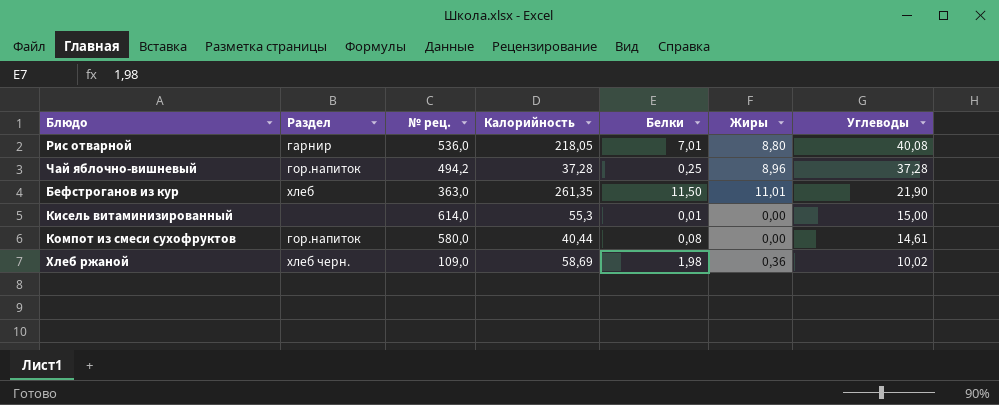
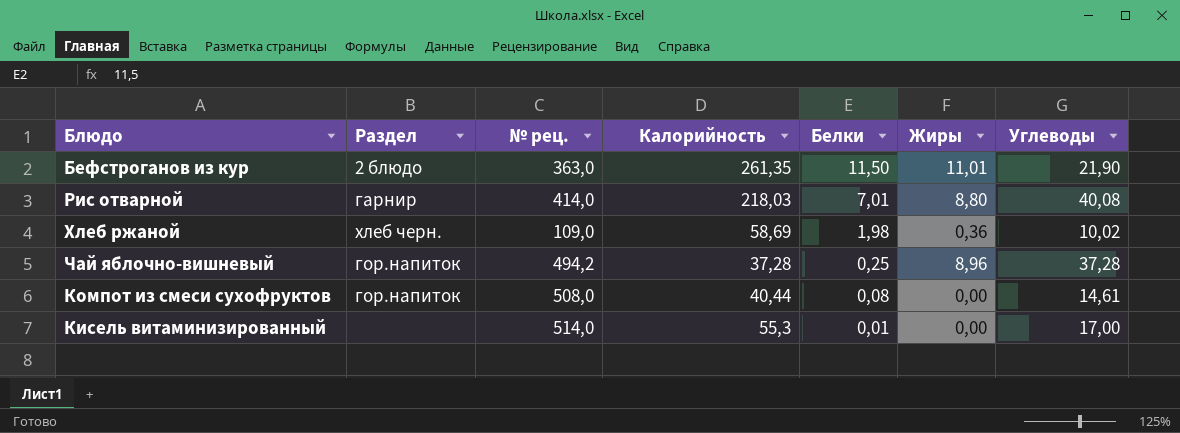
row order: Углеводы descending -> Белки descending
Бефстроганов из кур | Раздел: хлеб -> 2 блюдо
Рис отварной | № рец.: 536,0 -> 414,0
Рис отварной | Калорийность: 218,05 -> 218,03
Компот из смеси сухофруктов | № рец.: 580,0 -> 508,0
Кисель витаминизированный | № рец.: 614,0 -> 514,0
Кисель витаминизированный | Углеводы: 15,00 -> 17,00

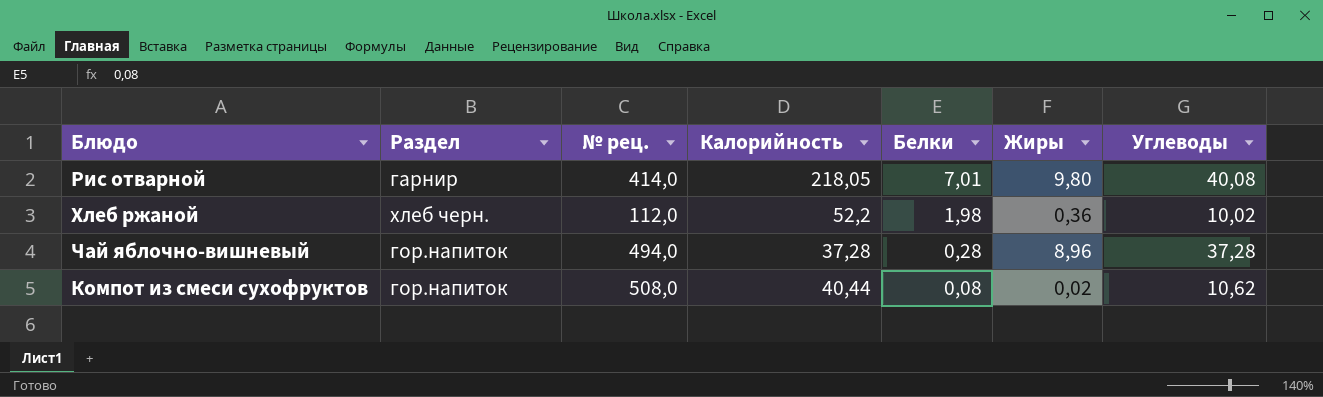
row Бефстроганов из кур: 2 блюдо | 363,0 | 261,35 | 11,50 | 11,01 | 21,90 -> none
row Кисель витаминизированный: none | 514,0 | 55,3 | 0,01 | 0,00 | 17,00 -> none
Рис отварной | Калорийность: 218,03 -> 218,05
Рис отварной | Жиры: 8,80 -> 9,80
Хлеб ржаной | № рец.: 109,0 -> 112,0
Хлеб ржаной | Калорийность: 58,69 -> 52,2
Чай яблочно-вишневый | № рец.: 494,2 -> 494,0
Чай яблочно-вишневый | Белки: 0,25 -> 0,28
Компот из смеси сухофруктов | Жиры: 0,00 -> 0,02
Компот из смеси сухофруктов | Углеводы: 14,61 -> 10,62

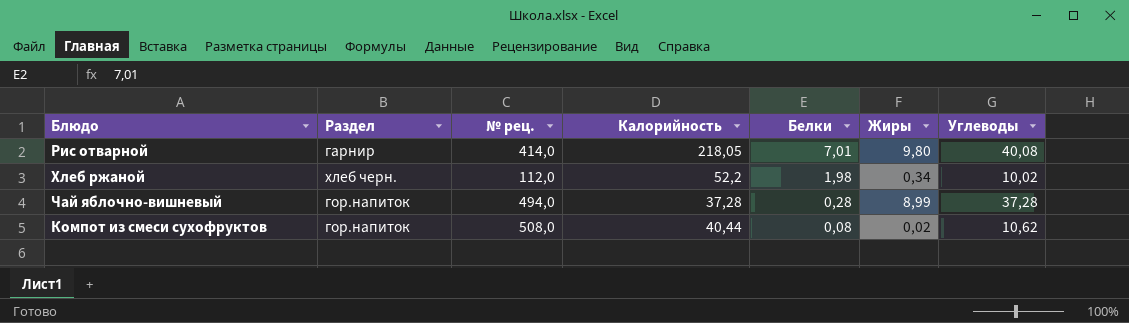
Хлеб ржаной | Жиры: 0,36 -> 0,34
Чай яблочно-вишневый | Жиры: 8,96 -> 8,99

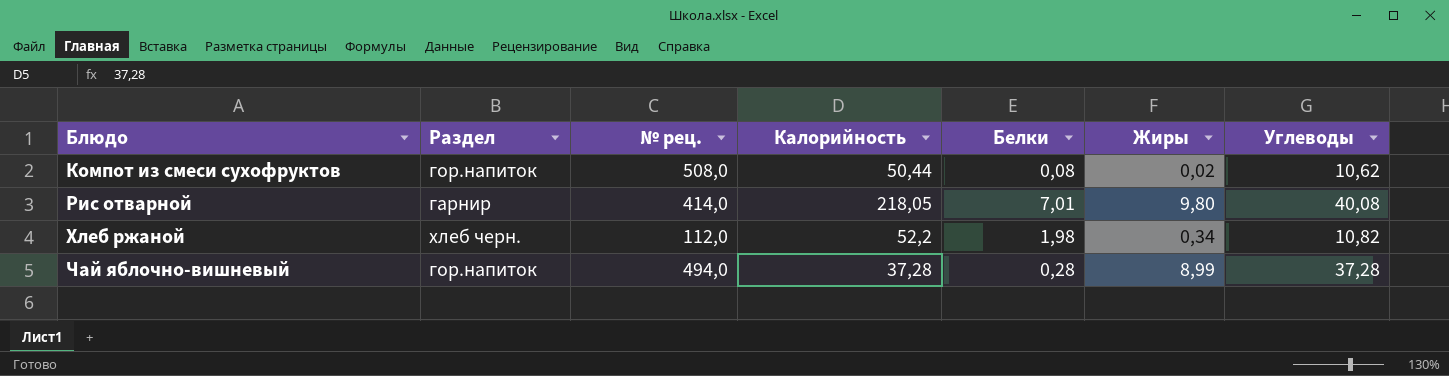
row order: Белки descending -> Блюдо ascending
Компот из смеси сухофруктов | Калорийность: 40,44 -> 50,44
Хлеб ржаной | Углеводы: 10,02 -> 10,82

